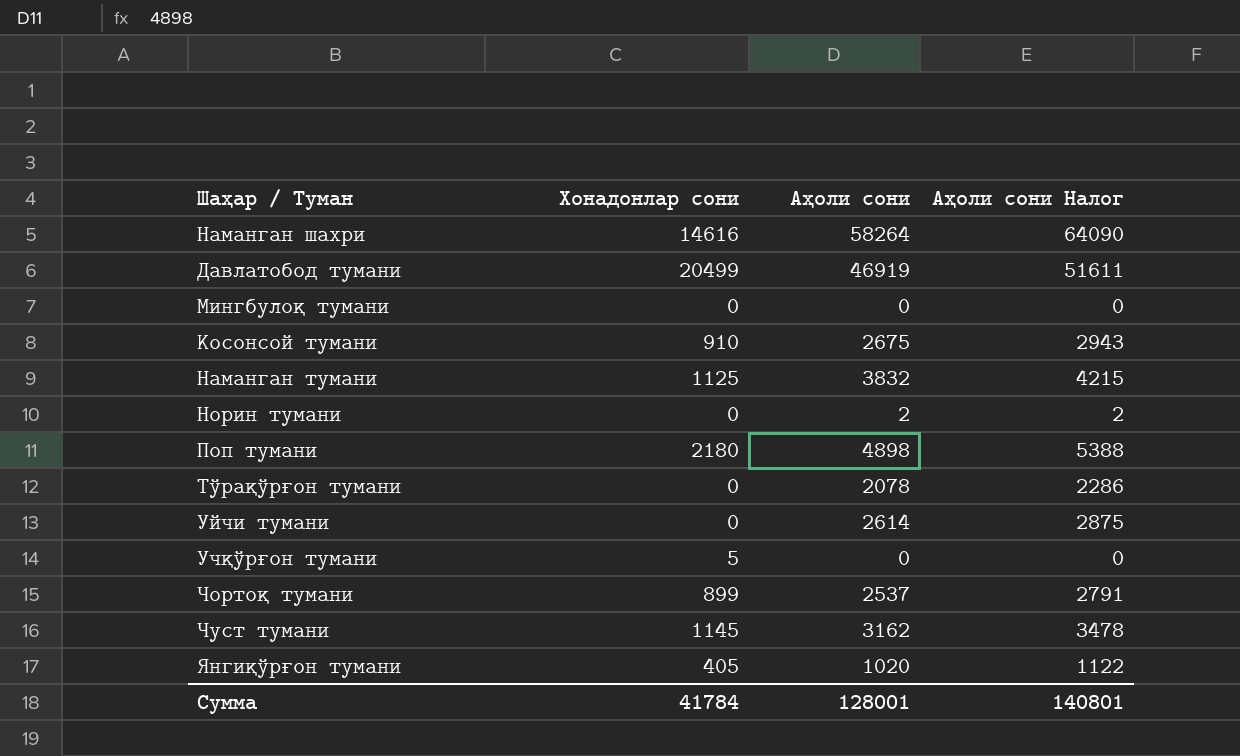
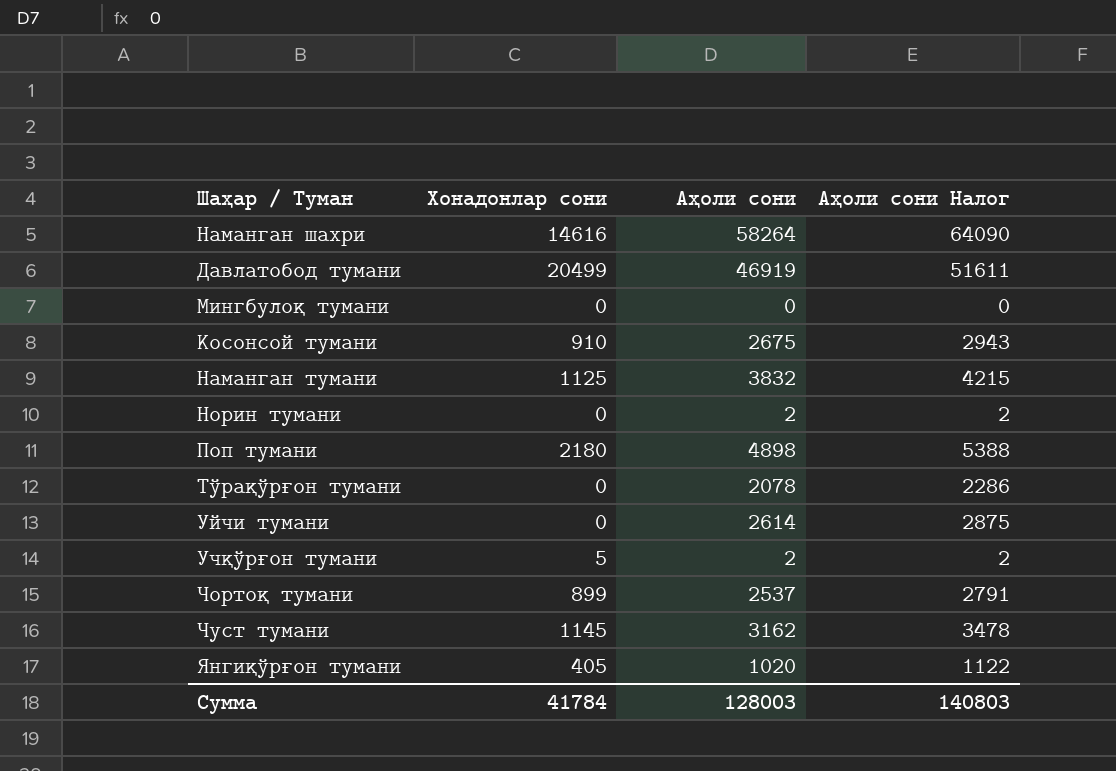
Учқўрғон тумани | Аҳоли сони: 0 -> 2
Учқўрғон тумани | Аҳоли сони Налог: 0 -> 2
Сумма | Аҳоли сони: 128001 -> 128003
Сумма | Аҳоли сони Налог: 140801 -> 140803

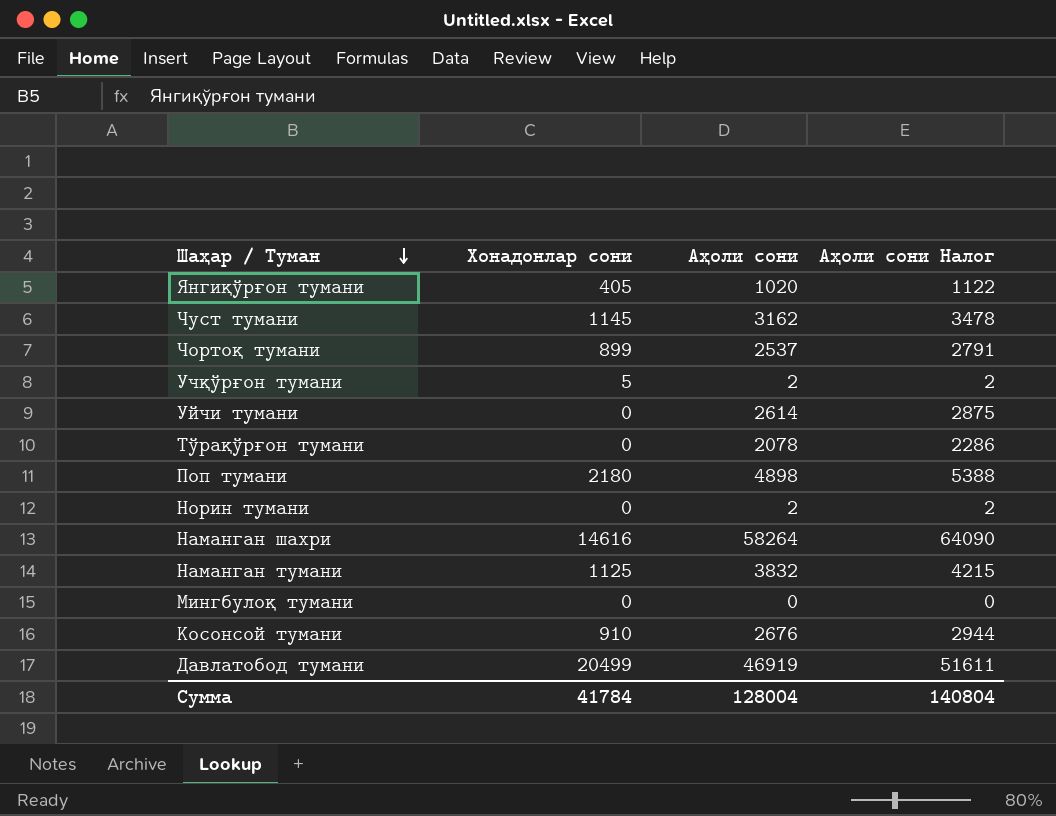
row order: none -> Шаҳар / Туман descending
Косонсой тумани | Аҳоли сони: 2675 -> 2676
Косонсой тумани | Аҳоли сони Налог: 2943 -> 2944
Сумма | Аҳоли сони: 128003 -> 128004
Сумма | Аҳоли сони Налог: 140803 -> 140804

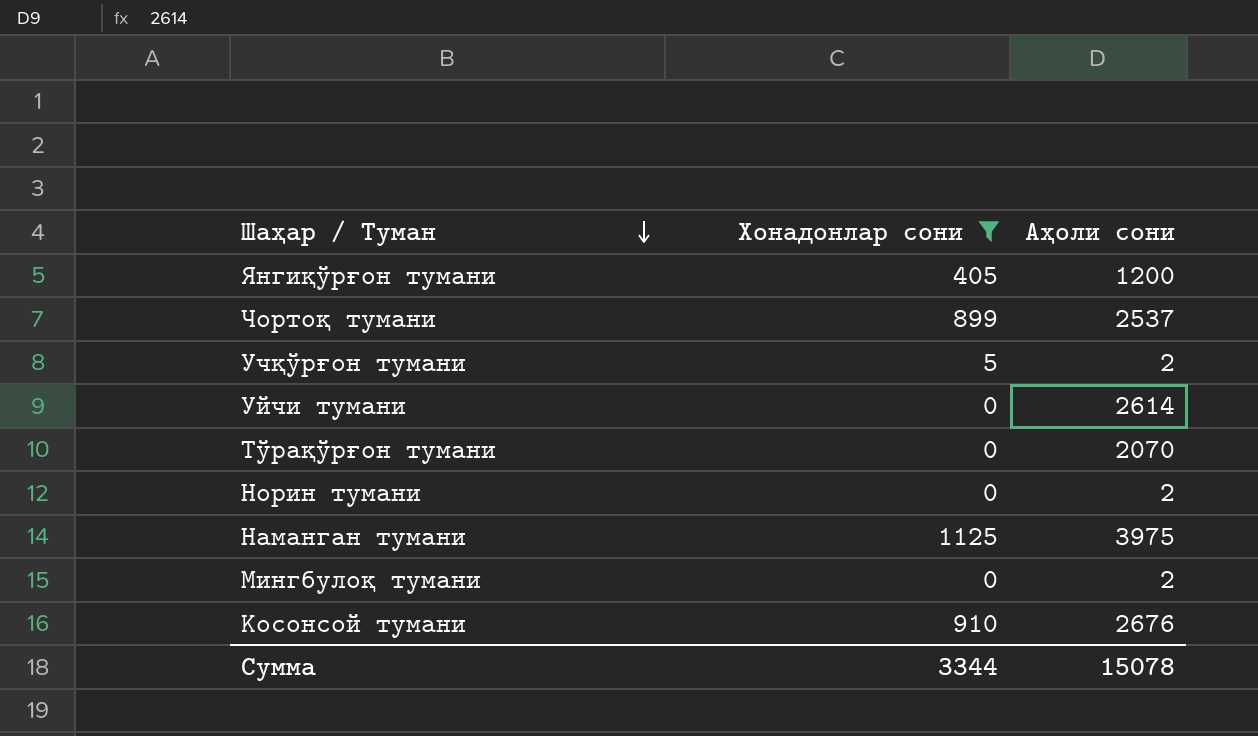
filter: none -> Хонадонлар сони <= 1125
column Аҳоли сони Налог | formula: [Аҳоли сони] * 1,1 -> none
Янгиқўрғон тумани | Аҳоли сони: 1020 -> 1200
Тўрақўрғон тумани | Аҳоли сони: 2078 -> 2070
Наманган тумани | Аҳоли сони: 3832 -> 3975
Мингбулоқ тумани | Аҳоли сони: 0 -> 2
Сумма | Хонадонлар сони: 41784 -> 3344
Сумма | Аҳоли сони: 128004 -> 15078

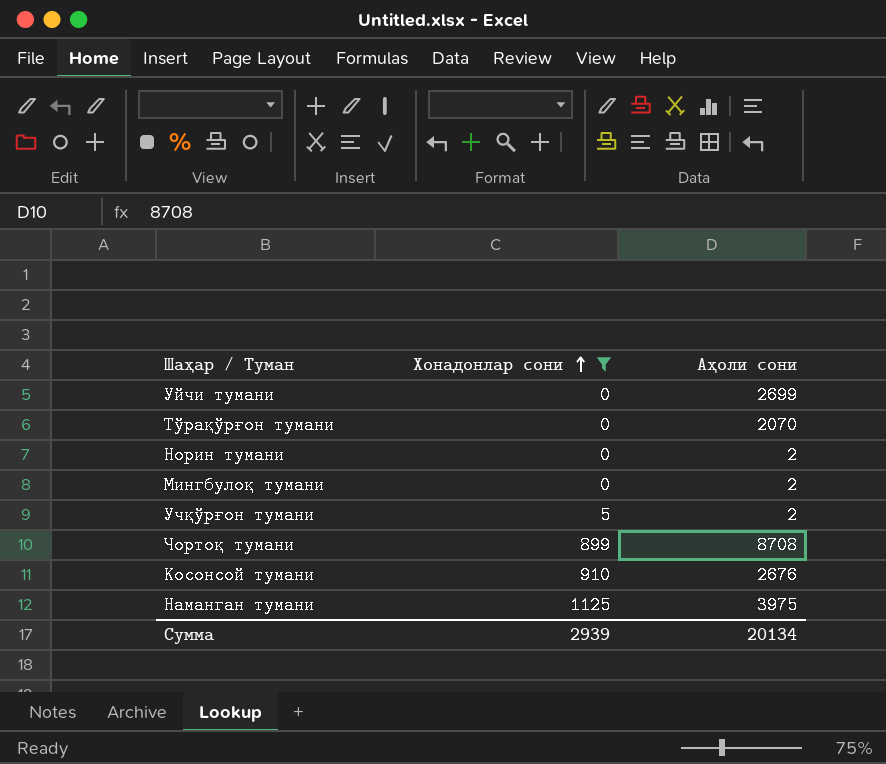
row order: Шаҳар / Туман descending -> Хонадонлар сони ascending
row Янгиқўрғон тумани: 405 | 1200 -> none
Уйчи тумани | Аҳоли сони: 2614 -> 2699
Чортоқ тумани | Аҳоли сони: 2537 -> 8708
Сумма | Хонадонлар сони: 3344 -> 2939
Сумма | Аҳоли сони: 15078 -> 20134

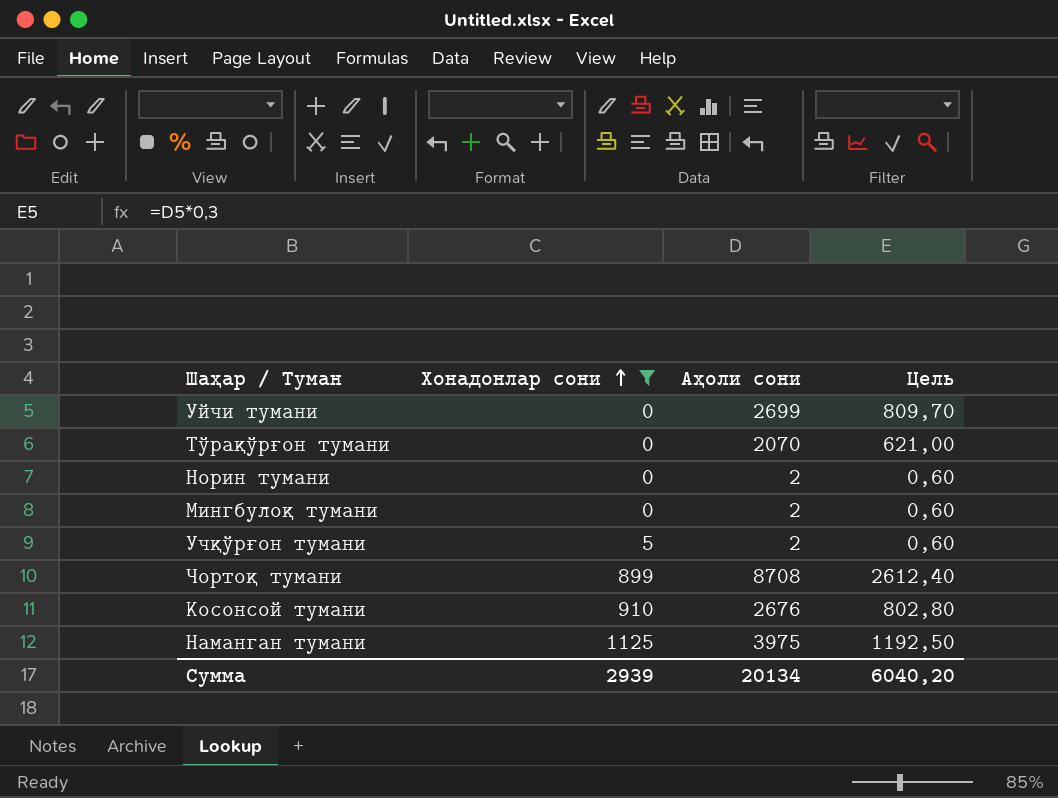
column Цель | formula: none -> [Аҳоли сони] * 0,3

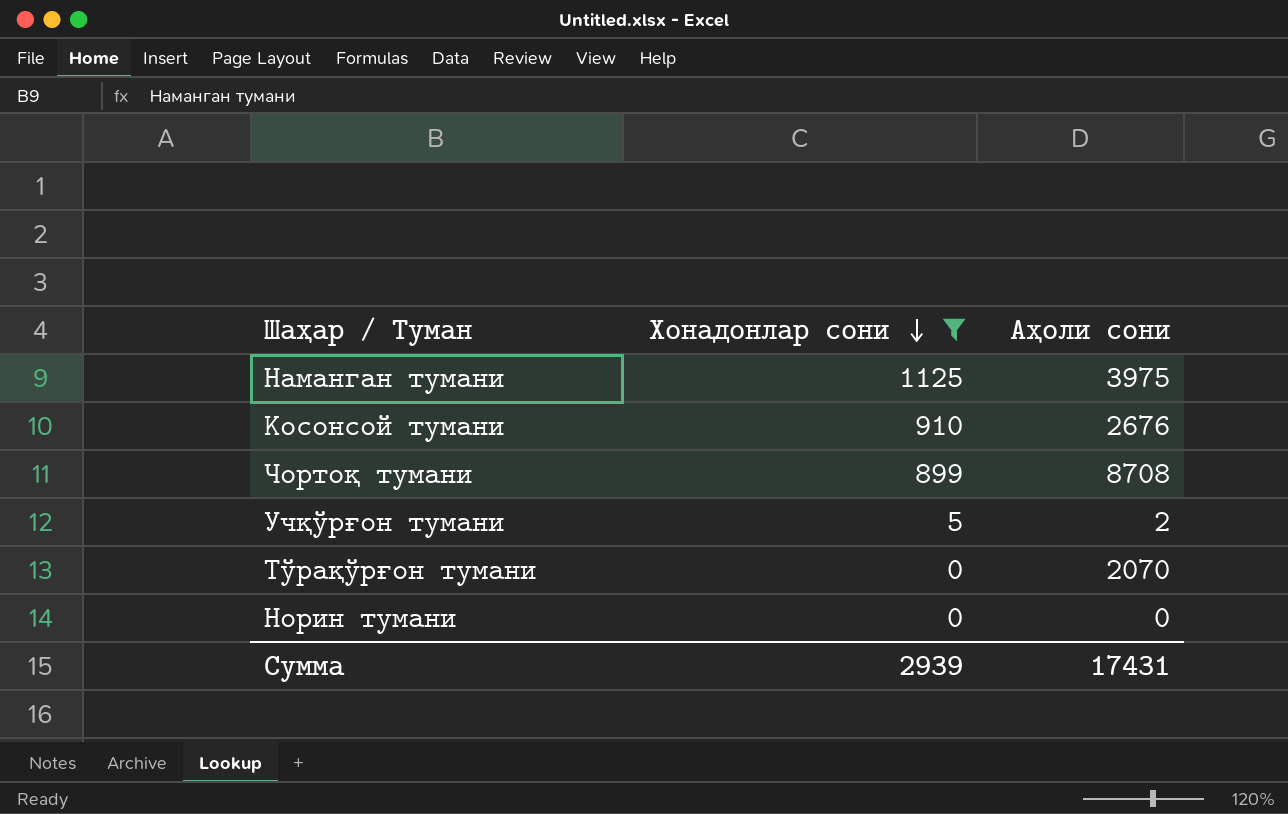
row order: Хонадонлар сони ascending -> Хонадонлар сони descending
column Цель | formula: [Аҳоли сони] * 0,3 -> none
row Уйчи тумани: 0 | 2699 | 809,70 -> none
row Мингбулоқ тумани: 0 | 2 | 0,60 -> none
Норин тумани | Аҳоли сони: 2 -> 0
Сумма | Аҳоли сони: 20134 -> 17431

